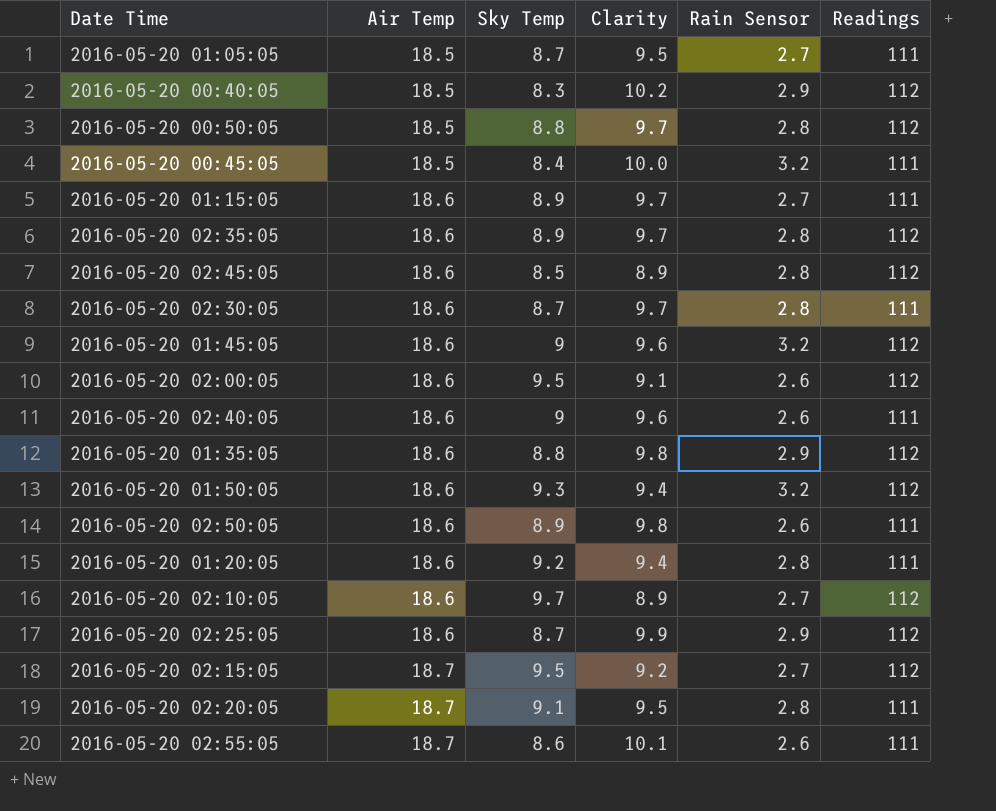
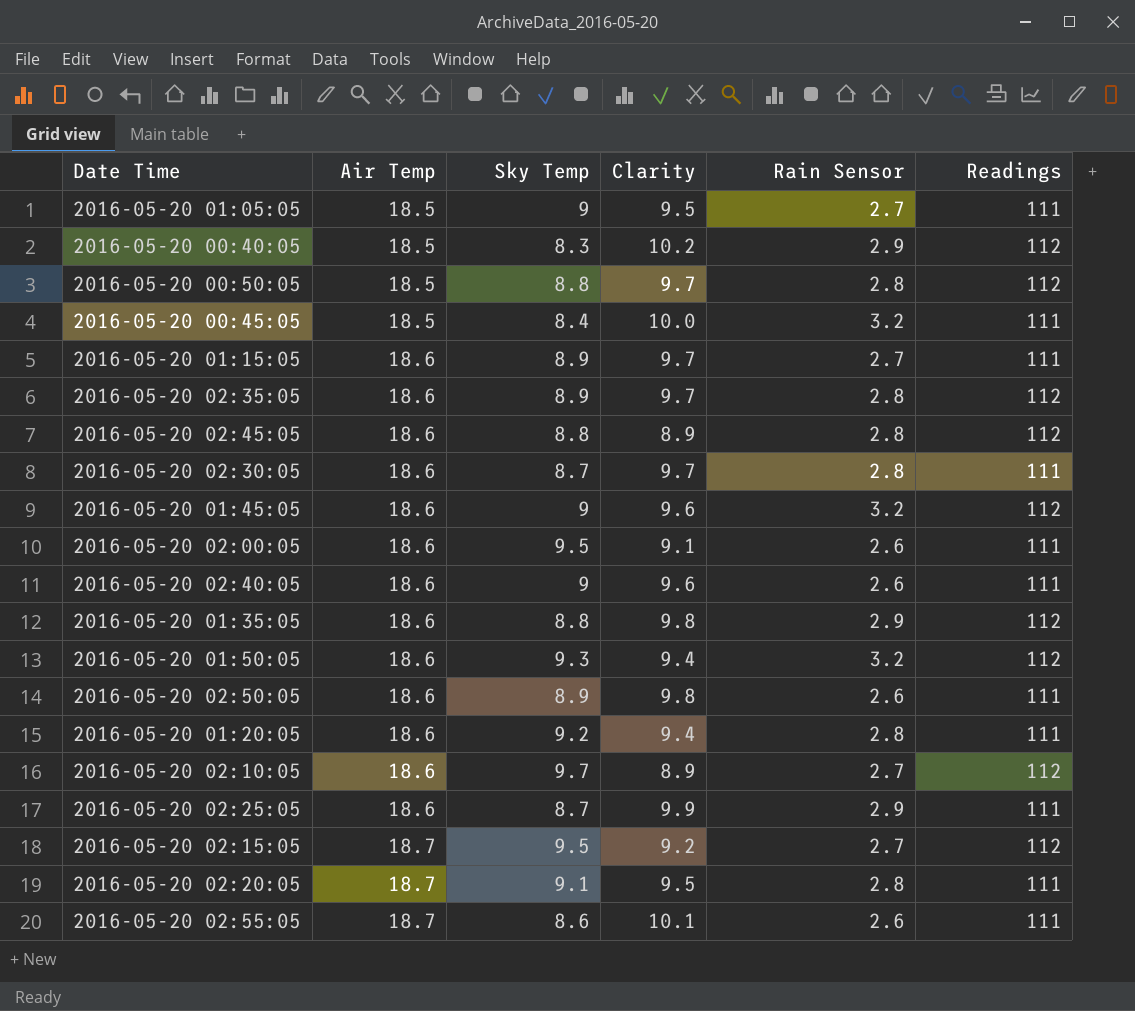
2016-05-20 01:05:05 | Sky Temp: 8.7 -> 9
2016-05-20 02:45:05 | Sky Temp: 8.5 -> 8.8
2016-05-20 02:00:05 | Readings: 112 -> 111
2016-05-20 02:25:05 | Readings: 112 -> 111

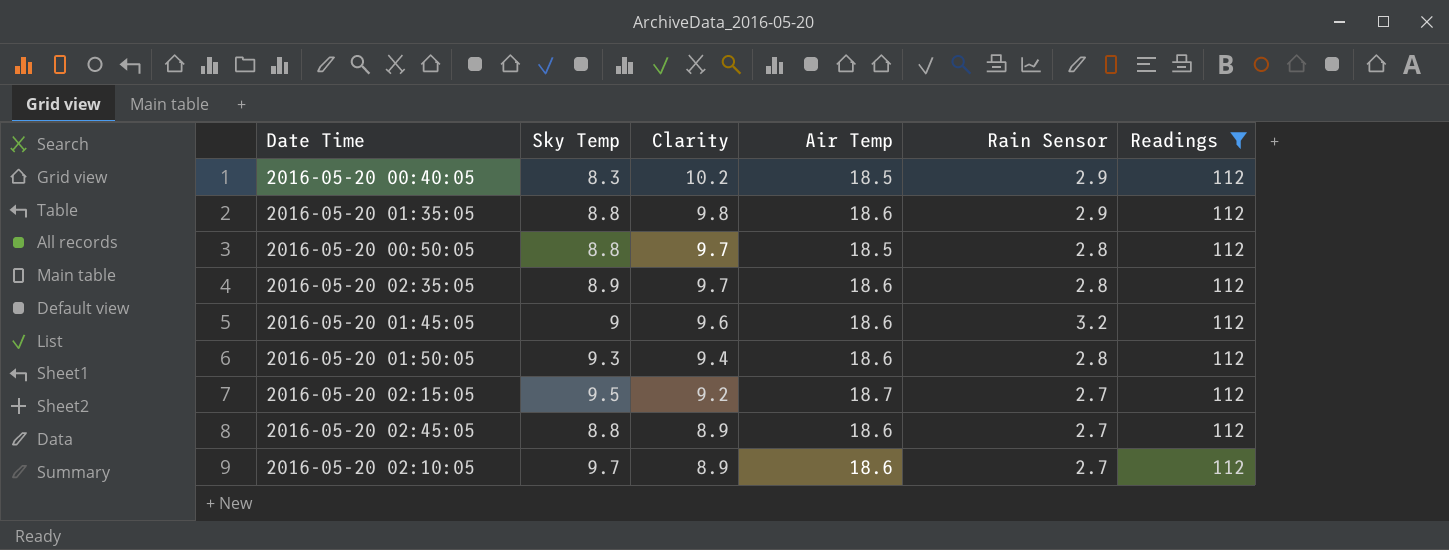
filter: none -> Readings = 112
row order: Air Temp ascending -> Clarity descending
column Air Temp | position: 2 -> 4
2016-05-20 01:50:05 | Rain Sensor: 3.2 -> 2.8
2016-05-20 02:45:05 | Rain Sensor: 2.8 -> 2.7

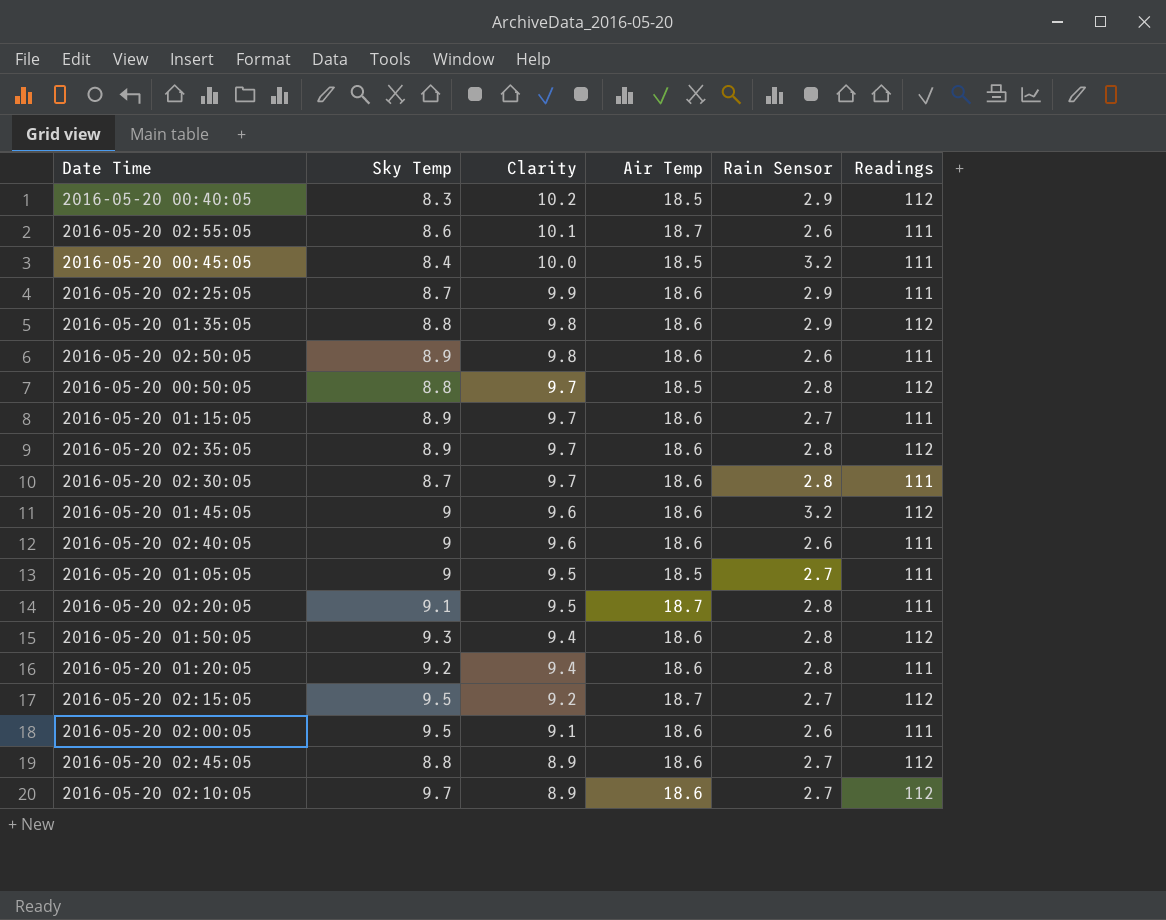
filter: Readings = 112 -> none

